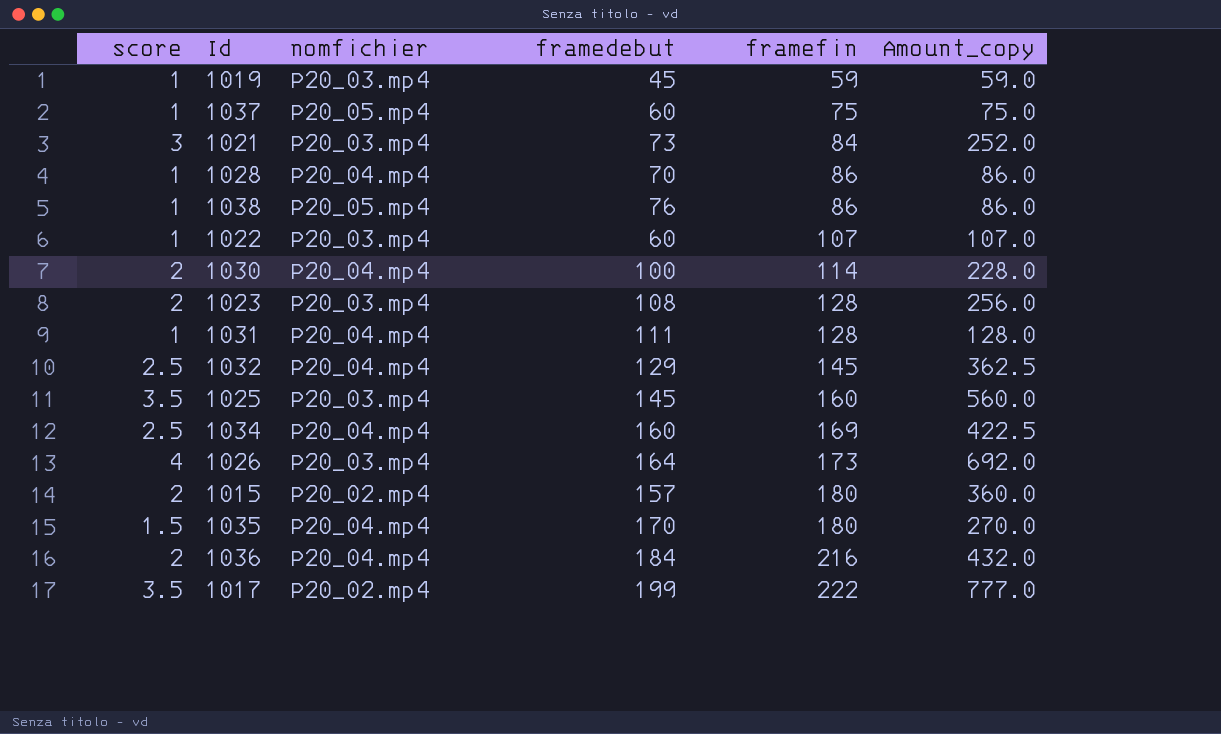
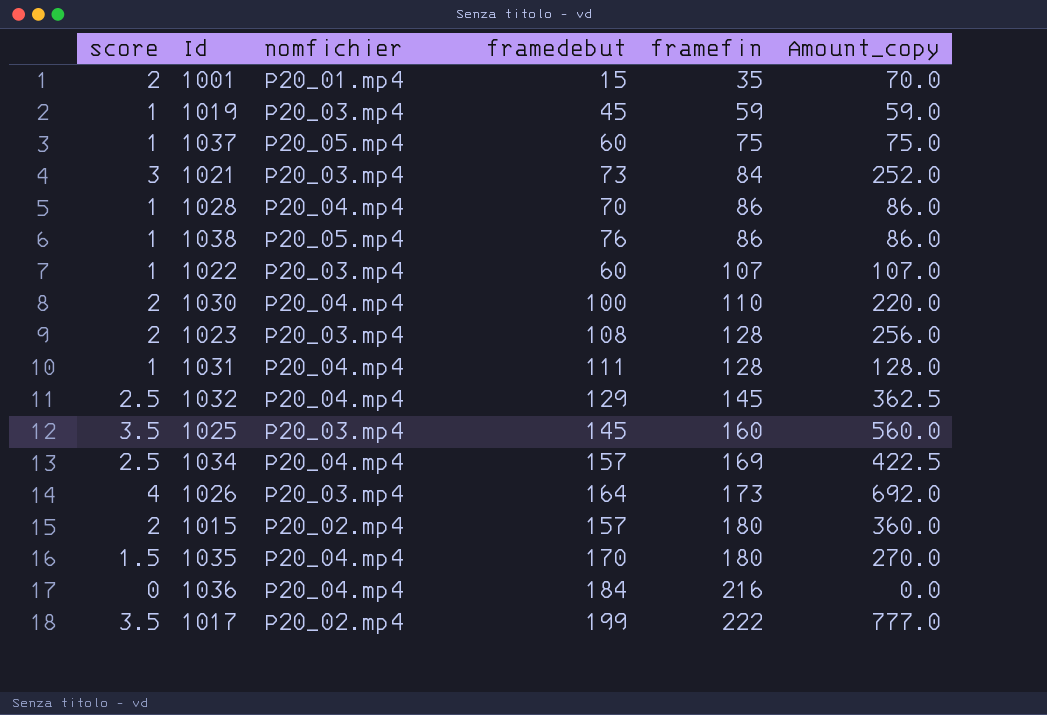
row 1001: none -> 2 | P20_01.mp4 | 15 | 35 | 70.0
1030 | framefin: 114 -> 110
1030 | Amount_copy: 228.0 -> 220.0
1034 | framedebut: 160 -> 157
1036 | score: 2 -> 0
1036 | Amount_copy: 432.0 -> 0.0

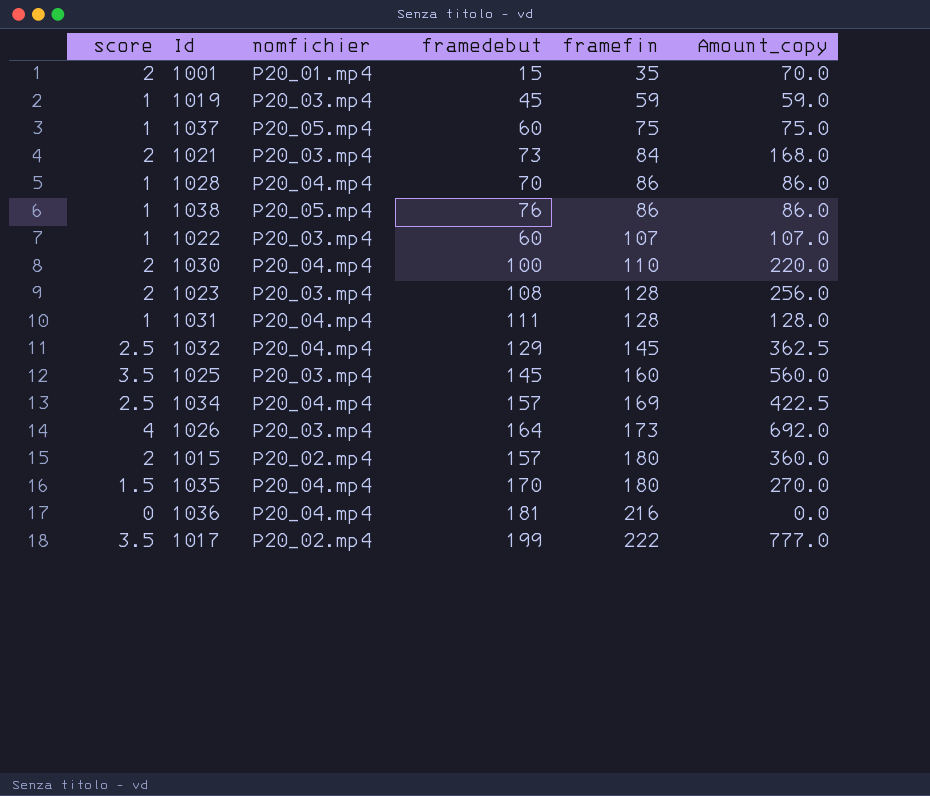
1021 | score: 3 -> 2
1021 | Amount_copy: 252.0 -> 168.0
1036 | framedebut: 184 -> 181

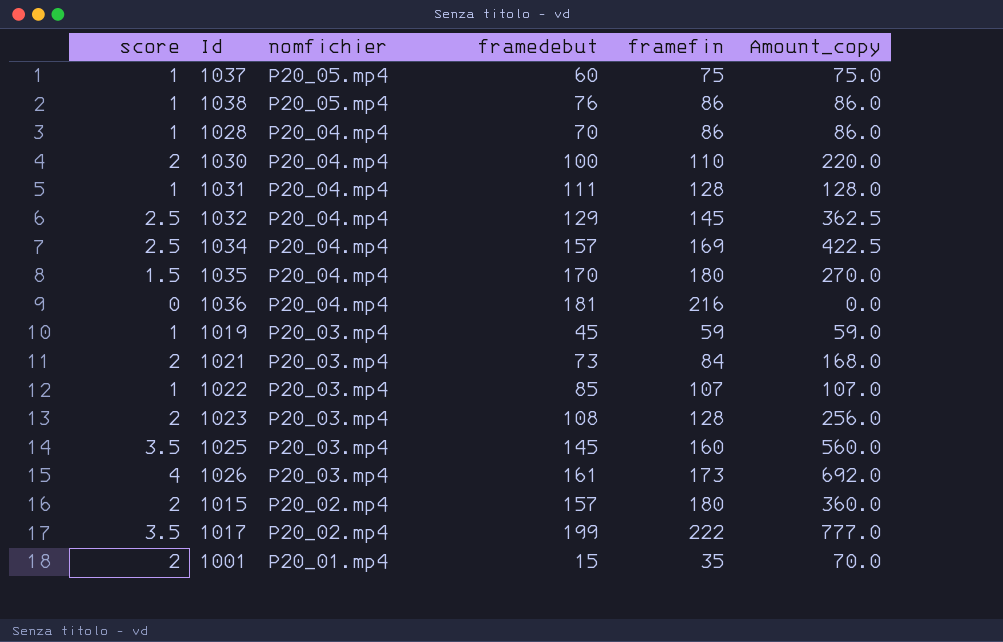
row order: framefin ascending -> nomfichier descending
1022 | framedebut: 60 -> 85
1026 | framedebut: 164 -> 161

